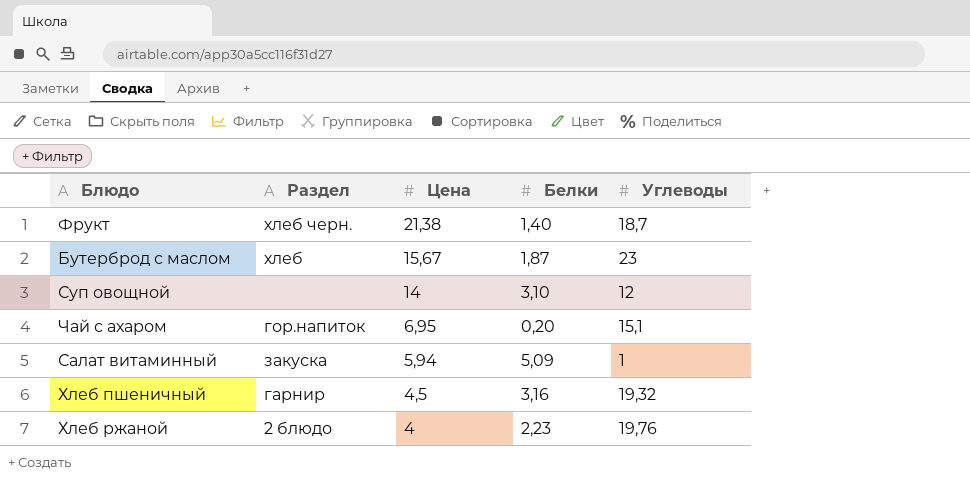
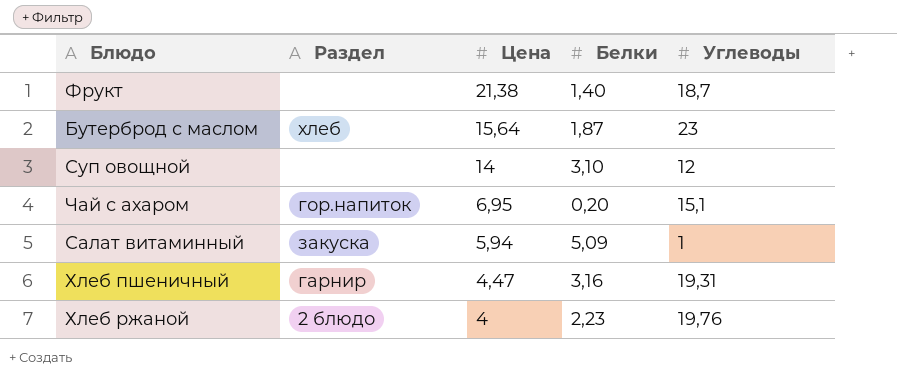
Фрукт | Раздел: хлеб черн. -> none
Бутерброд с маслом | Цена: 15,67 -> 15,64
Хлеб пшеничный | Цена: 4,5 -> 4,47
Хлеб пшеничный | Углеводы: 19,32 -> 19,31

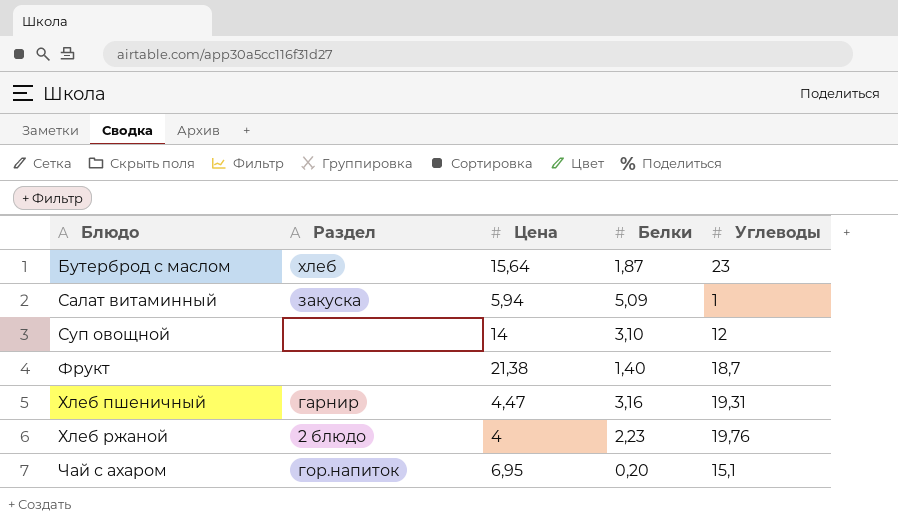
row order: Цена descending -> Блюдо ascending

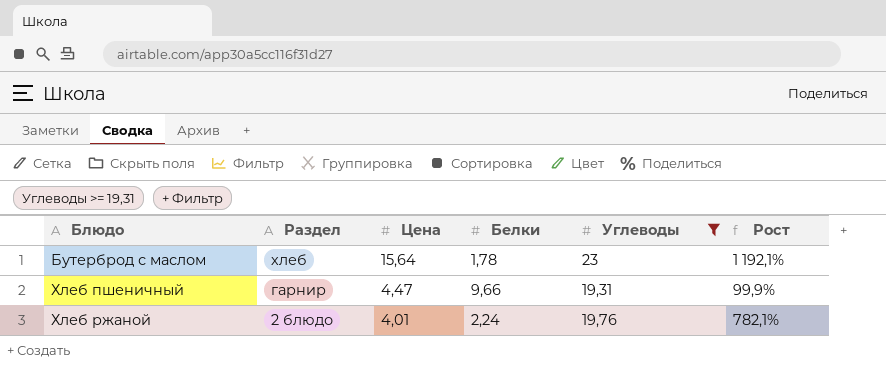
filter: none -> Углеводы >= 19,31
column Рост | formula: none -> ([Углеводы] - [Белки]) / [Белки]
Бутерброд с маслом | Белки: 1,87 -> 1,78
Хлеб пшеничный | Белки: 3,16 -> 9,66
Хлеб ржаной | Цена: 4 -> 4,01
Хлеб ржаной | Белки: 2,23 -> 2,24

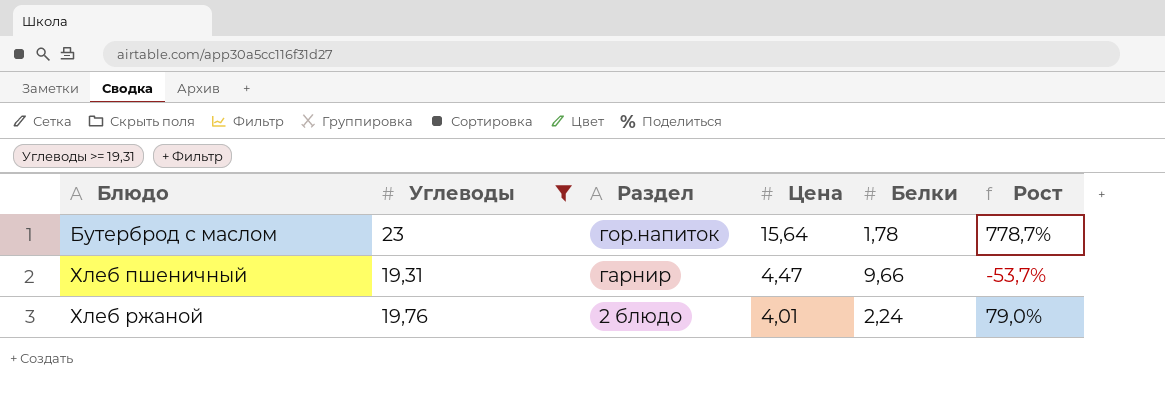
column Углеводы | position: 5 -> 2
column Рост | formula: ([Углеводы] - [Белки]) / [Белки] -> ([Цена] - [Белки]) / [Белки]
Бутерброд с маслом | Раздел: хлеб -> гор.напиток

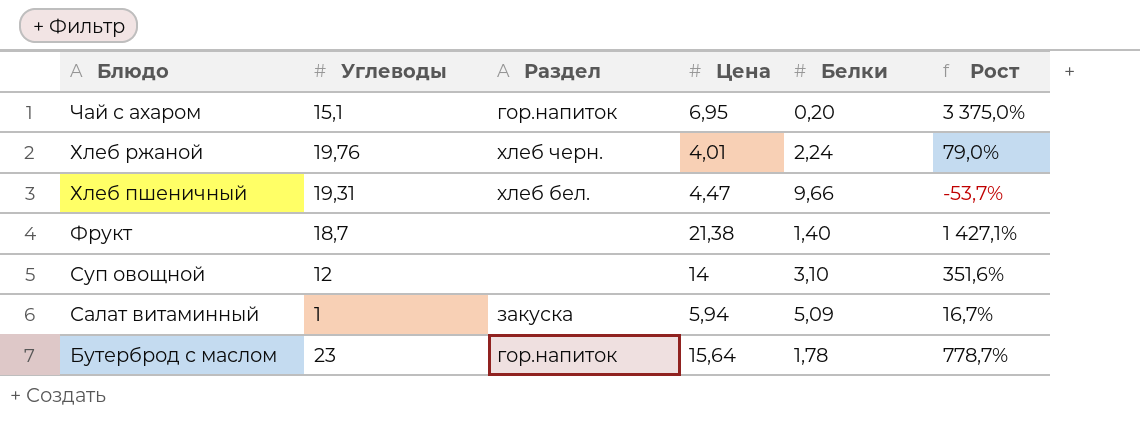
filter: Углеводы >= 19,31 -> none
row order: Блюдо ascending -> Блюдо descending
Хлеб ржаной | Раздел: 2 блюдо -> хлеб черн.
Хлеб пшеничный | Раздел: гарнир -> хлеб бел.

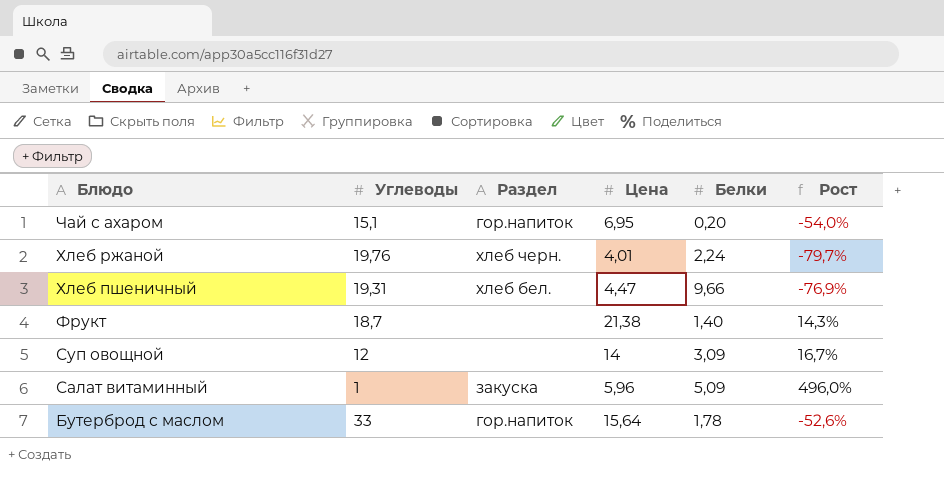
column Рост | formula: ([Цена] - [Белки]) / [Белки] -> ([Цена] - [Углеводы]) / [Углеводы]
Суп овощной | Белки: 3,10 -> 3,09
Салат витаминный | Цена: 5,94 -> 5,96
Бутерброд с маслом | Углеводы: 23 -> 33

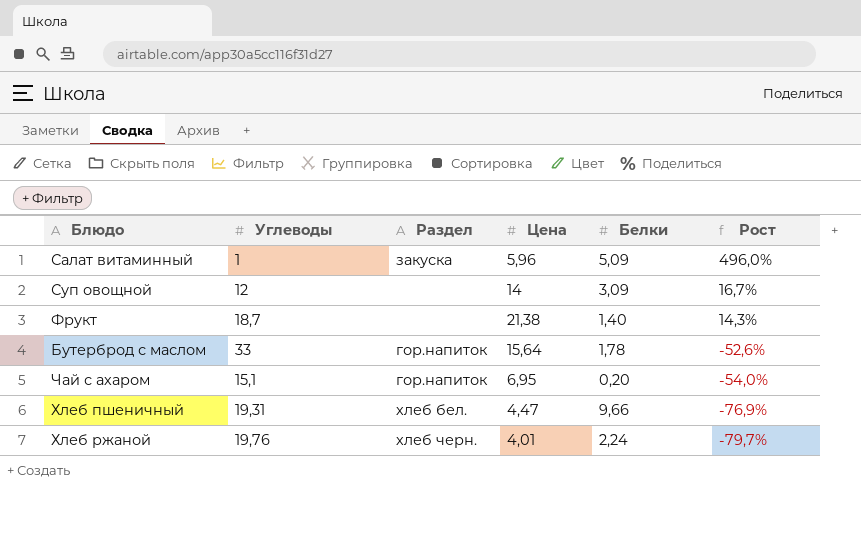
row order: Блюдо descending -> Рост descending

